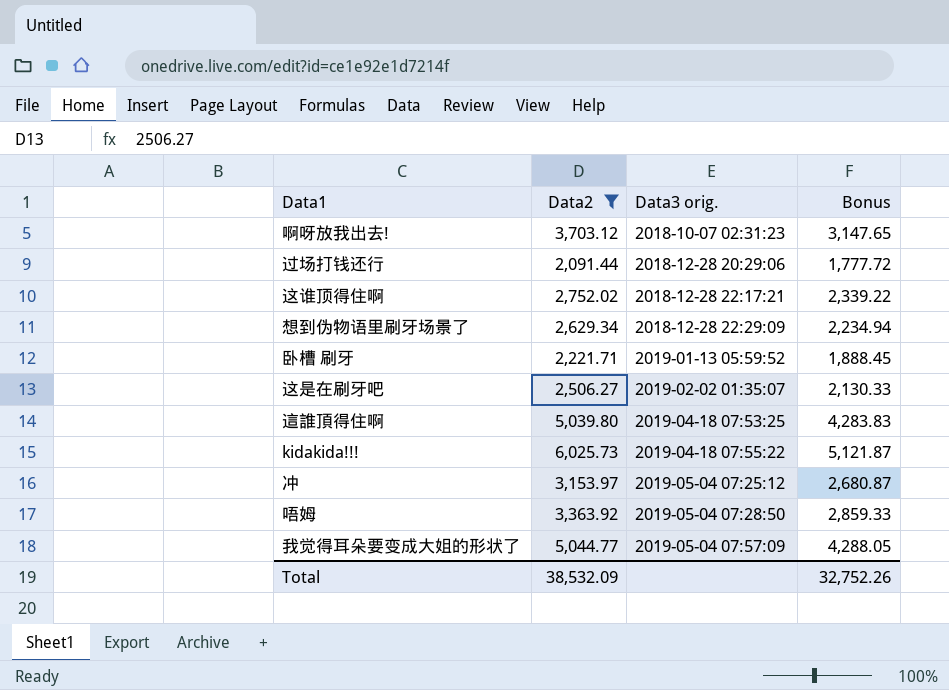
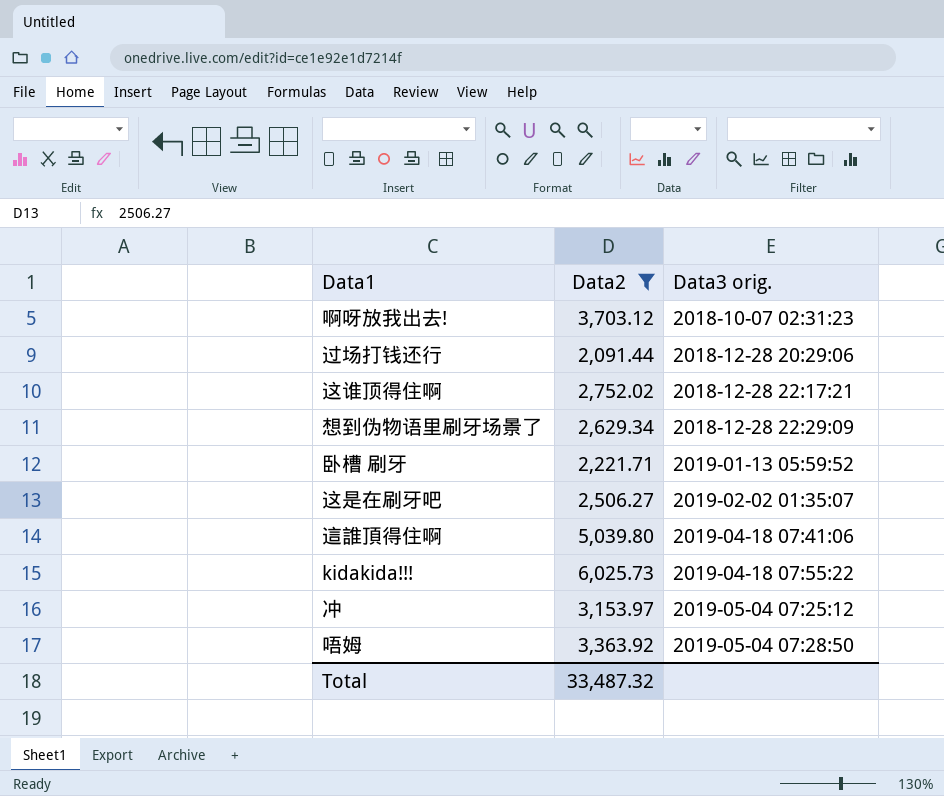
column Bonus | formula: [Data2] * 0.85 -> none
row 我觉得耳朵要变成大姐的形状了: 5,044.77 | 2019-05-04 07:57:09 | 4,288.05 -> none
這誰頂得住啊 | Data3 orig.: 2019-04-18 07:53:25 -> 2019-04-18 07:41:06
Total | Data2: 38,532.09 -> 33,487.32

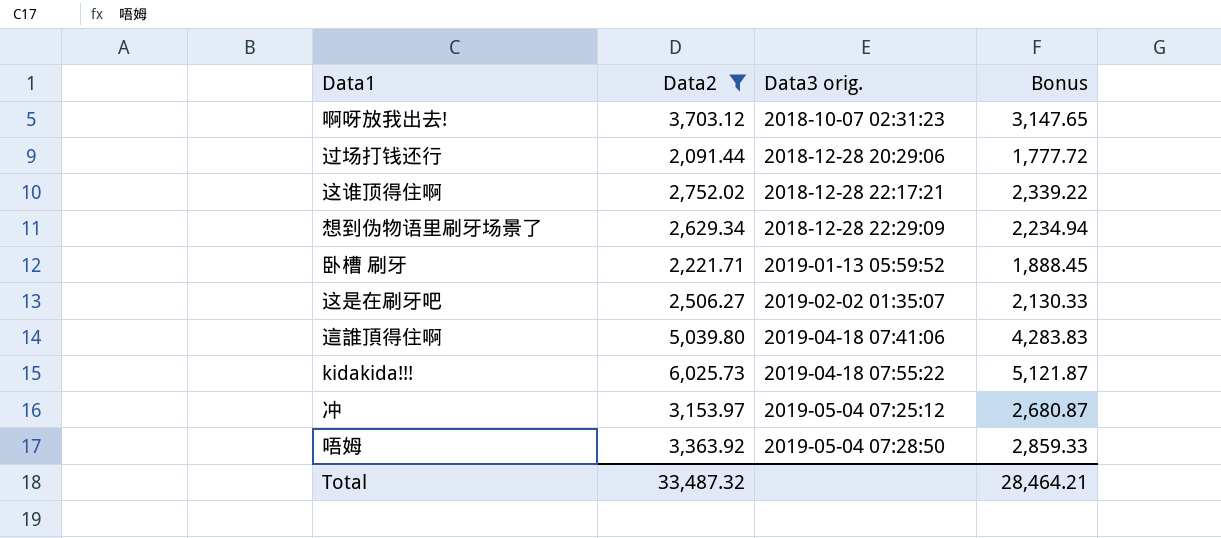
column Bonus | formula: none -> [Data2] * 0.85

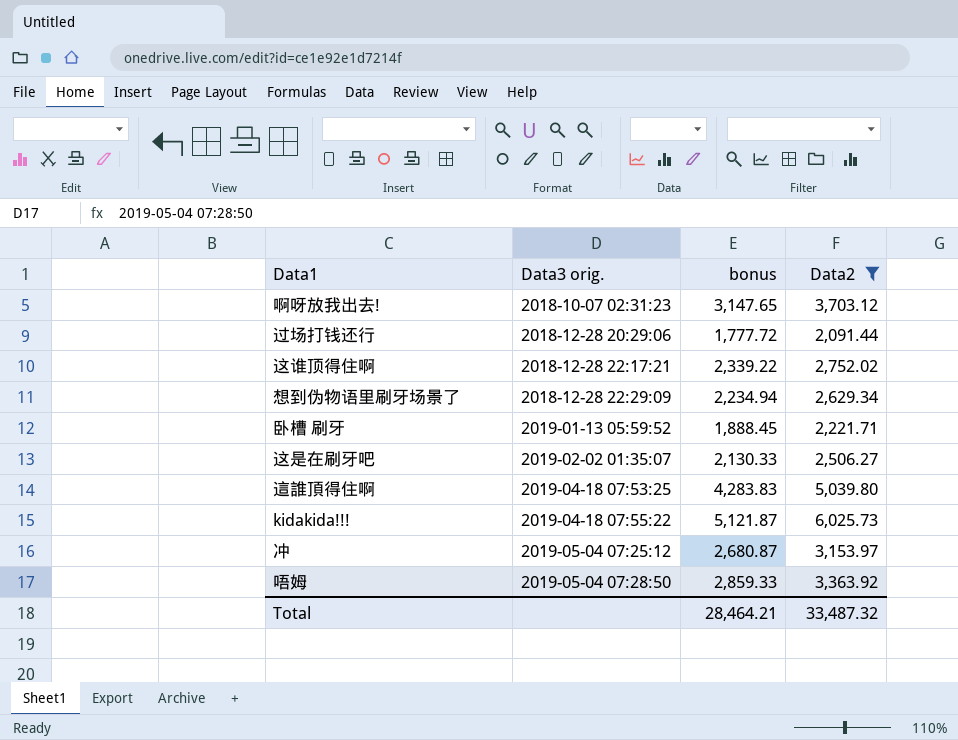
column name: Bonus -> bonus
column Data2 | position: 2 -> 4
這誰頂得住啊 | Data3 orig.: 2019-04-18 07:41:06 -> 2019-04-18 07:53:25

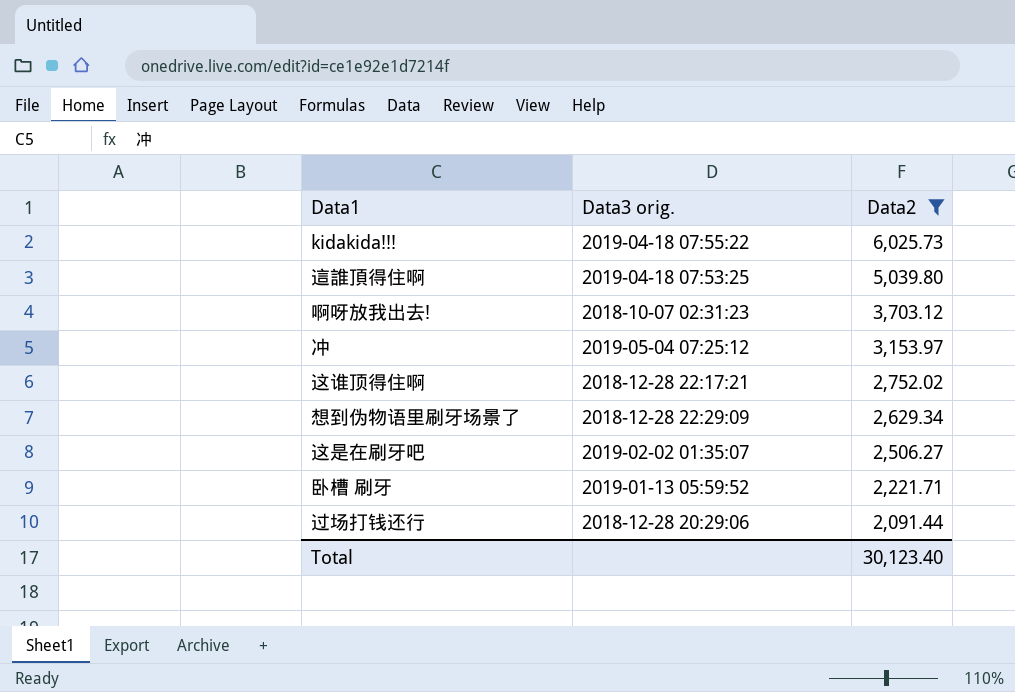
row order: Data3 orig. ascending -> Data2 descending
column bonus | formula: [Data2] * 0.85 -> none
row 唔姆: 2019-05-04 07:28:50 | 2,859.33 | 3,363.92 -> none
Total | Data2: 33,487.32 -> 30,123.40

